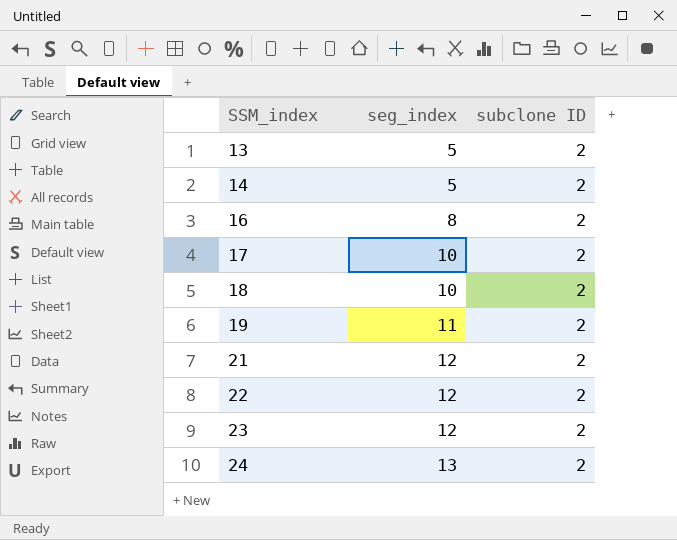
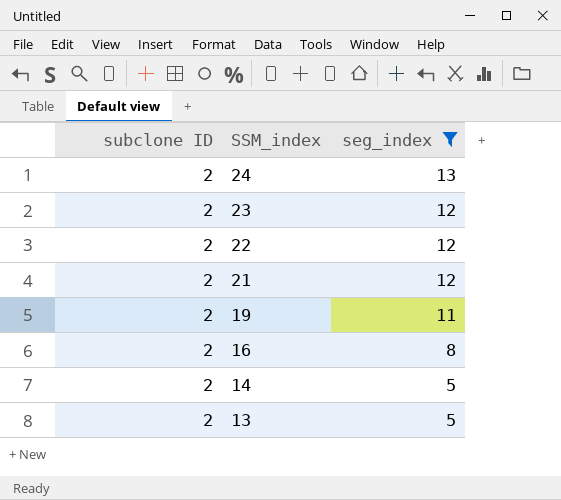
filter: none -> seg_index != 10
row order: SSM_index ascending -> SSM_index descending
column subclone ID | position: 3 -> 1

